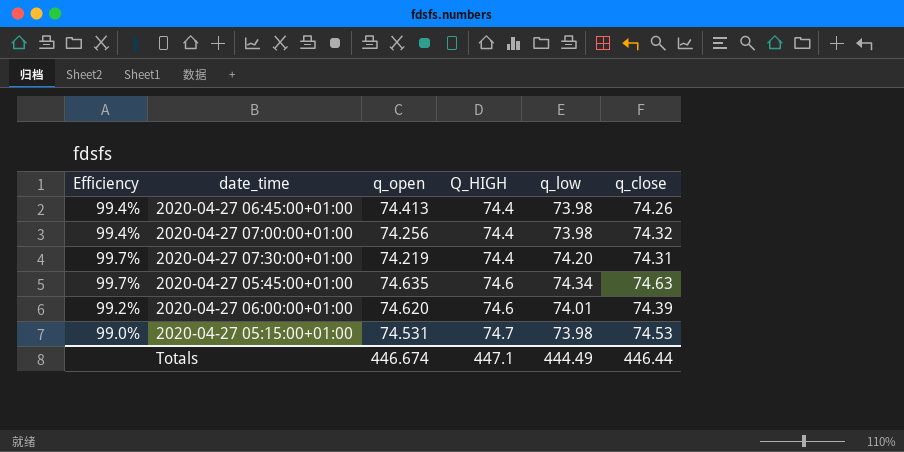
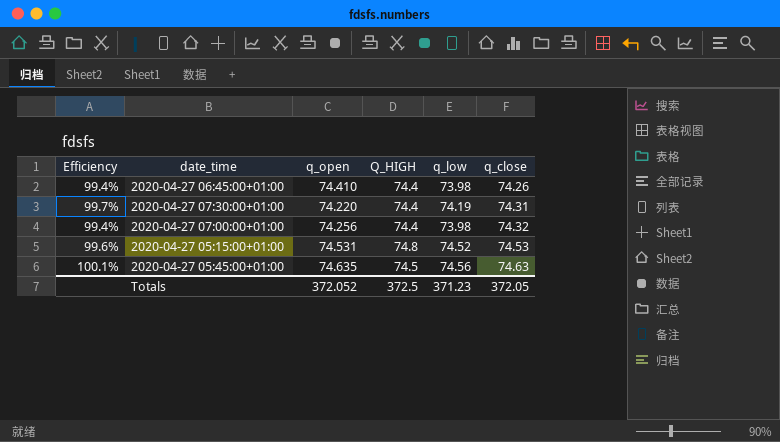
row order: Q_HIGH ascending -> q_close ascending
row 2020-04-27 06:00:00+01:00: 99.2% | 74.620 | 74.6 | 74.01 | 74.39 -> none
2020-04-27 06:45:00+01:00 | q_open: 74.413 -> 74.410
2020-04-27 07:30:00+01:00 | q_open: 74.219 -> 74.220
2020-04-27 07:30:00+01:00 | q_low: 74.20 -> 74.19
2020-04-27 05:15:00+01:00 | Efficiency: 99.0% -> 99.6%
2020-04-27 05:15:00+01:00 | Q_HIGH: 74.7 -> 74.8
2020-04-27 05:15:00+01:00 | q_low: 73.98 -> 74.52
2020-04-27 05:45:00+01:00 | Efficiency: 99.7% -> 100.1%
2020-04-27 05:45:00+01:00 | Q_HIGH: 74.6 -> 74.5
2020-04-27 05:45:00+01:00 | q_low: 74.34 -> 74.56
Totals | q_open: 446.674 -> 372.052
Totals | Q_HIGH: 447.1 -> 372.5
Totals | q_low: 444.49 -> 371.23
Totals | q_close: 446.44 -> 372.05

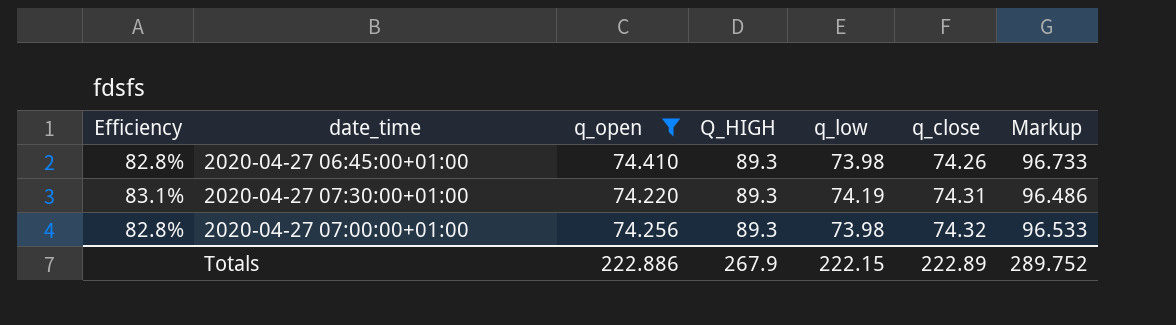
filter: none -> q_open <= 74.410
column Markup | formula: none -> [q_open] * 1.3
2020-04-27 06:45:00+01:00 | Efficiency: 99.4% -> 82.8%
2020-04-27 06:45:00+01:00 | Q_HIGH: 74.4 -> 89.3
2020-04-27 07:30:00+01:00 | Efficiency: 99.7% -> 83.1%
2020-04-27 07:30:00+01:00 | Q_HIGH: 74.4 -> 89.3
2020-04-27 07:00:00+01:00 | Efficiency: 99.4% -> 82.8%
2020-04-27 07:00:00+01:00 | Q_HIGH: 74.4 -> 89.3
Totals | q_open: 372.052 -> 222.886
Totals | Q_HIGH: 372.5 -> 267.9
Totals | q_low: 371.23 -> 222.15
Totals | q_close: 372.05 -> 222.89

